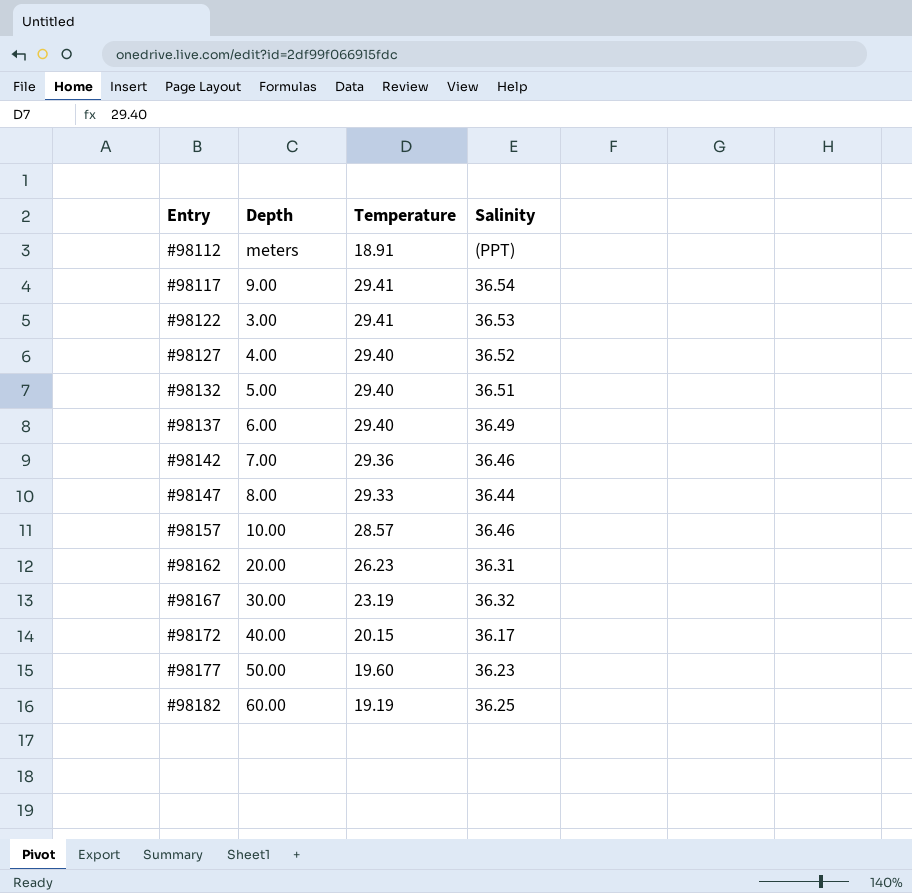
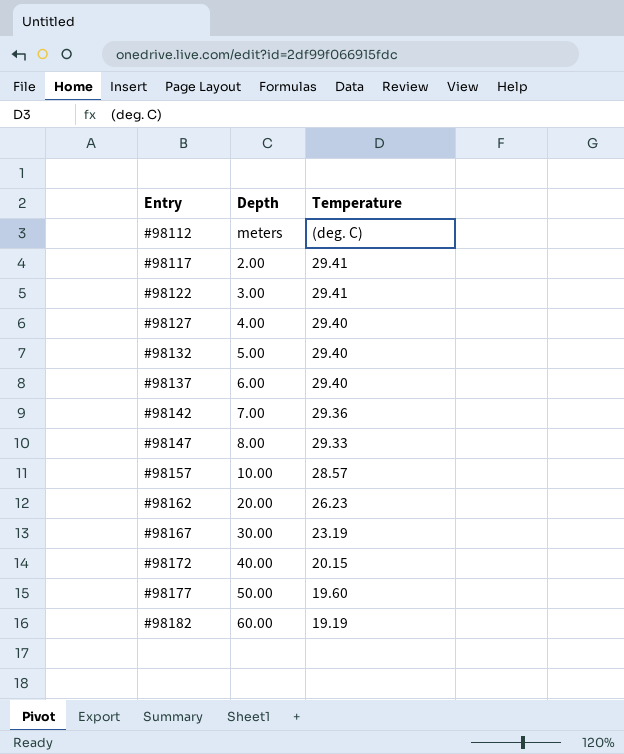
column Salinity | position: 4 -> none
#98112 | Temperature: 18.91 -> (deg. C)
#98117 | Depth: 9.00 -> 2.00

